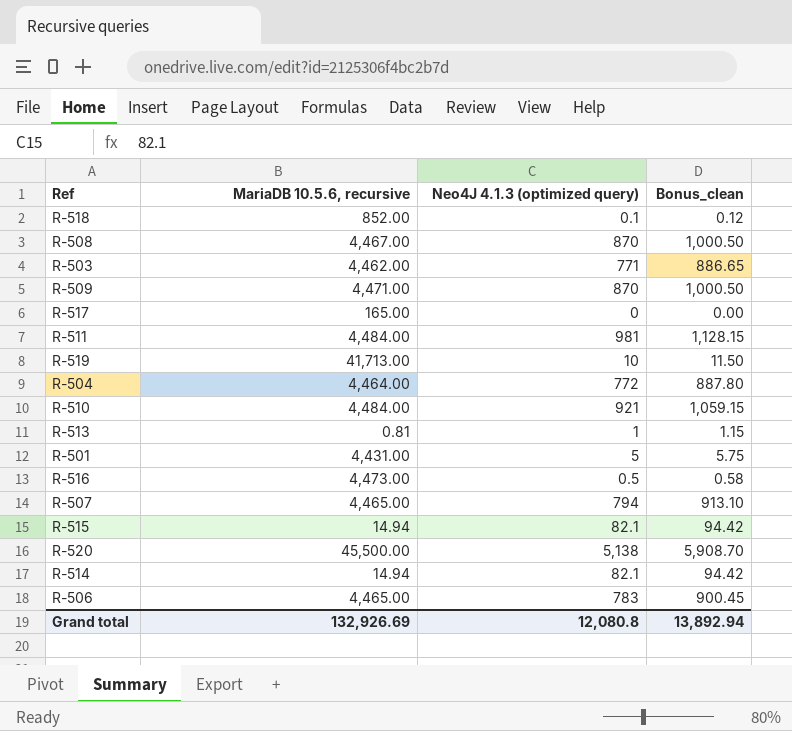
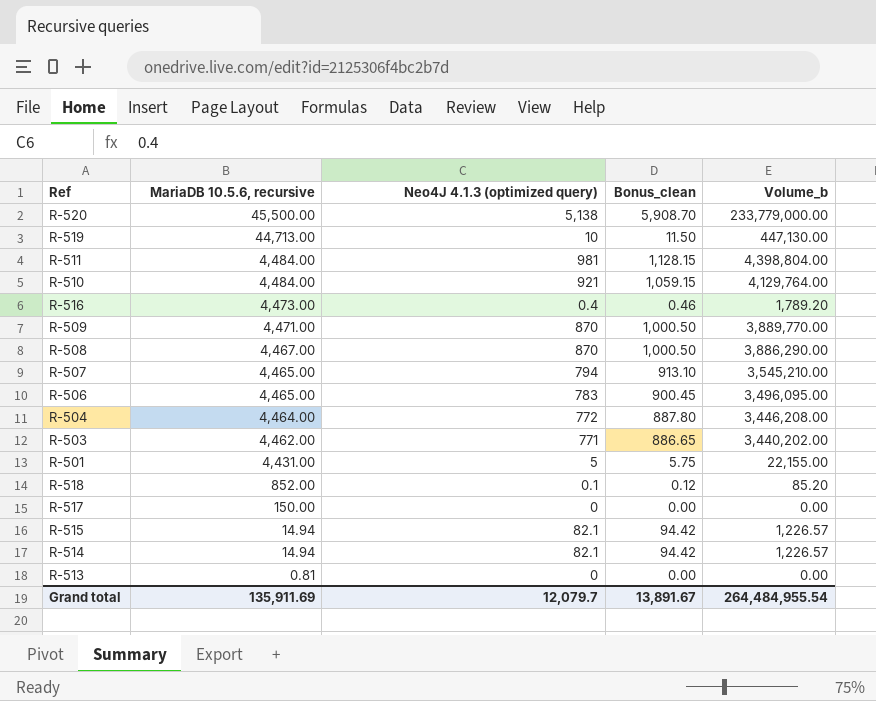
row order: none -> MariaDB 10.5.6, recursive descending
column Volume_b | formula: none -> [MariaDB 10.5.6, recursive] * [Neo4J 4.1.3 (optimized query)]
R-519 | MariaDB 10.5.6, recursive: 41,713.00 -> 44,713.00
R-516 | Neo4J 4.1.3 (optimized query): 0.5 -> 0.4
R-516 | Bonus_clean: 0.58 -> 0.46
R-517 | MariaDB 10.5.6, recursive: 165.00 -> 150.00
R-513 | Neo4J 4.1.3 (optimized query): 1 -> 0
R-513 | Bonus_clean: 1.15 -> 0.00
Grand total | MariaDB 10.5.6, recursive: 132,926.69 -> 135,911.69
Grand total | Neo4J 4.1.3 (optimized query): 12,080.8 -> 12,079.7
Grand total | Bonus_clean: 13,892.94 -> 13,891.67

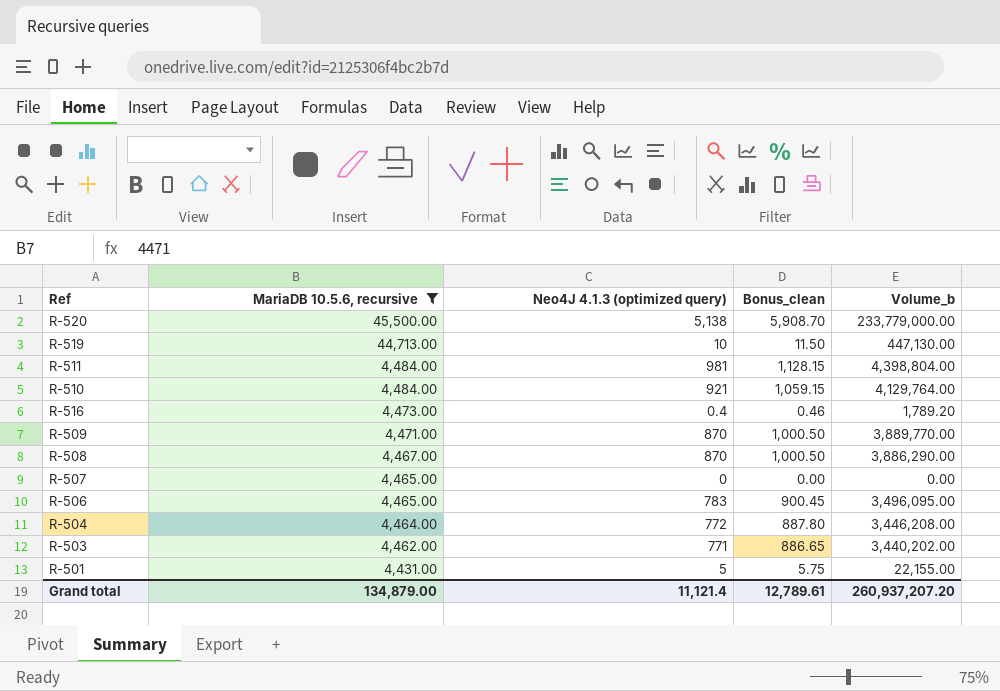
filter: none -> MariaDB 10.5.6, recursive >= 4,431.00
R-507 | Neo4J 4.1.3 (optimized query): 794 -> 0
R-507 | Bonus_clean: 913.10 -> 0.00
R-507 | Volume_b: 3,545,210.00 -> 0.00
Grand total | MariaDB 10.5.6, recursive: 135,911.69 -> 134,879.00
Grand total | Neo4J 4.1.3 (optimized query): 12,079.7 -> 11,121.4
Grand total | Bonus_clean: 13,891.67 -> 12,789.61
Grand total | Volume_b: 264,484,955.54 -> 260,937,207.20

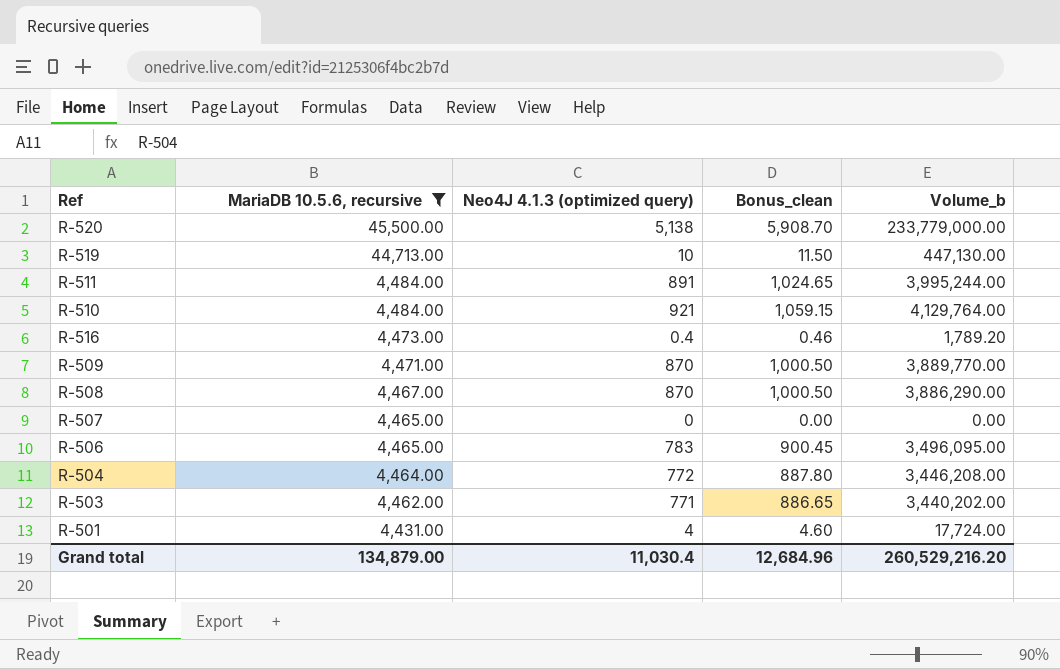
R-511 | Neo4J 4.1.3 (optimized query): 981 -> 891
R-511 | Bonus_clean: 1,128.15 -> 1,024.65
R-511 | Volume_b: 4,398,804.00 -> 3,995,244.00
R-501 | Neo4J 4.1.3 (optimized query): 5 -> 4
R-501 | Bonus_clean: 5.75 -> 4.60
R-501 | Volume_b: 22,155.00 -> 17,724.00
Grand total | Neo4J 4.1.3 (optimized query): 11,121.4 -> 11,030.4
Grand total | Bonus_clean: 12,789.61 -> 12,684.96
Grand total | Volume_b: 260,937,207.20 -> 260,529,216.20

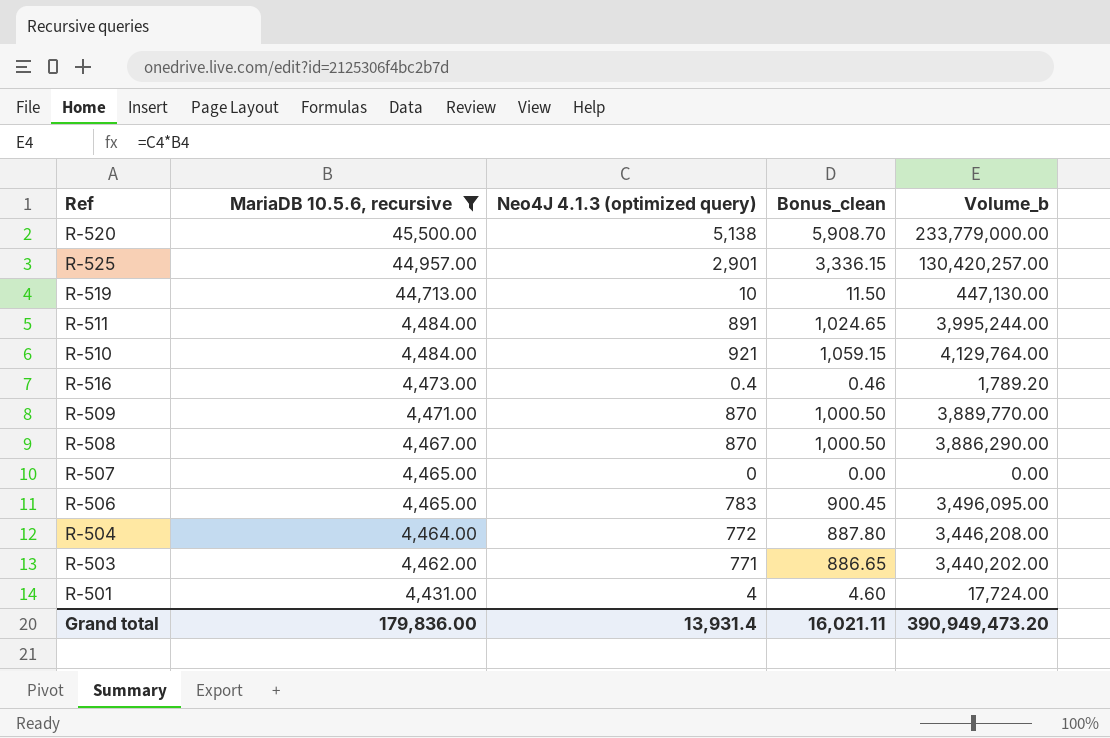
row R-525: none -> 44,957.00 | 2,901 | 3,336.15 | 130,420,257.00
Grand total | MariaDB 10.5.6, recursive: 134,879.00 -> 179,836.00
Grand total | Neo4J 4.1.3 (optimized query): 11,030.4 -> 13,931.4
Grand total | Bonus_clean: 12,684.96 -> 16,021.11
Grand total | Volume_b: 260,529,216.20 -> 390,949,473.20

